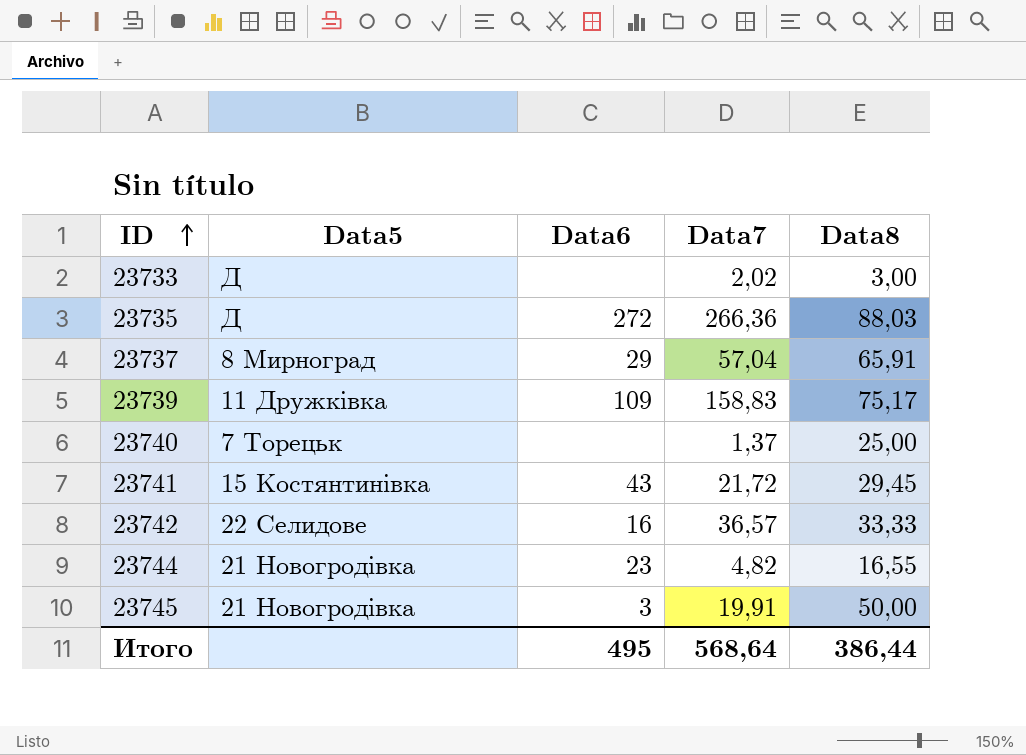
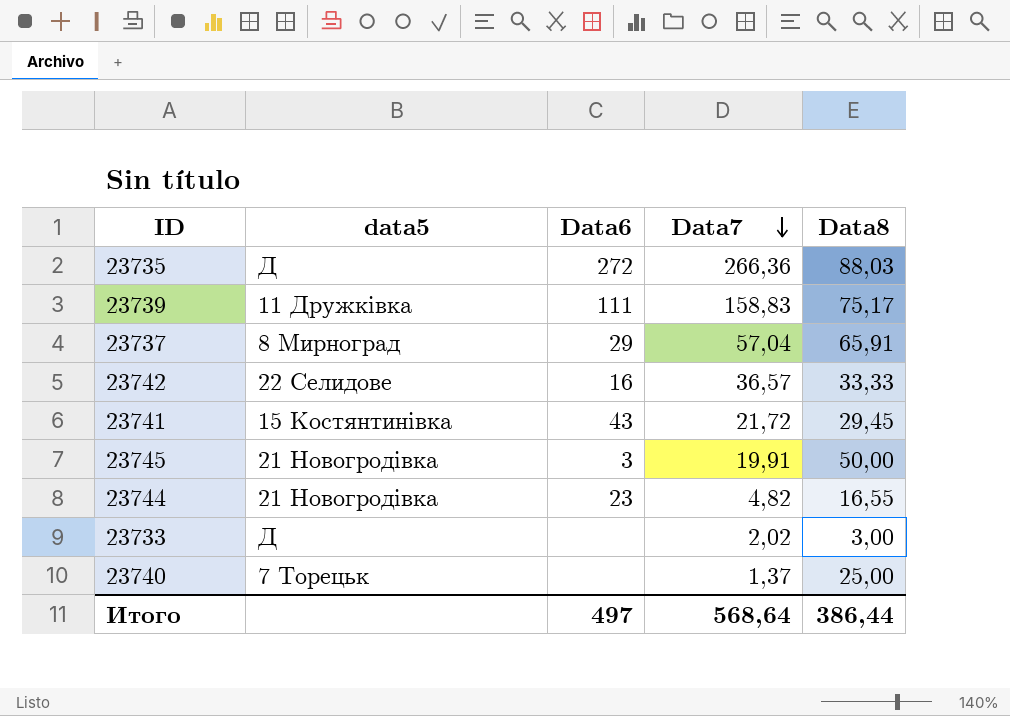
row order: ID ascending -> Data7 descending
column name: Data5 -> data5
23739 | Data6: 109 -> 111
Итого | Data6: 495 -> 497

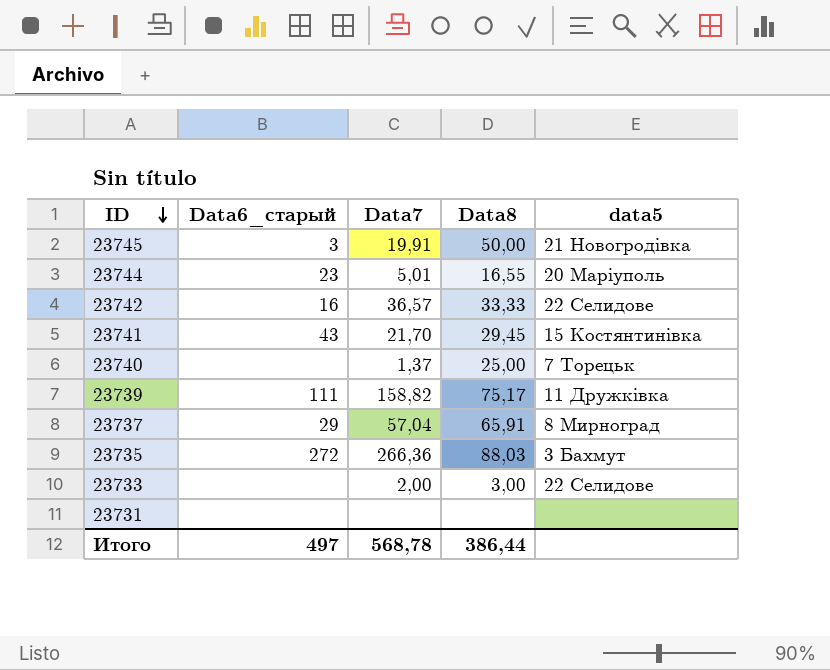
row order: Data7 descending -> ID descending
column name: Data6 -> Data6_старый
column data5 | position: 2 -> 5
23744 | Data7: 4,82 -> 5,01
23744 | data5: 21 Новогродiвка -> 20 Марiуполь
23741 | Data7: 21,72 -> 21,70
23739 | Data7: 158,83 -> 158,82
23735 | data5: Д -> 3 Бахмут
23733 | Data7: 2,02 -> 2,00
23733 | data5: Д -> 22 Селидове
row 23731: none -> none | none | none | none
Итого | Data7: 568,64 -> 568,78

